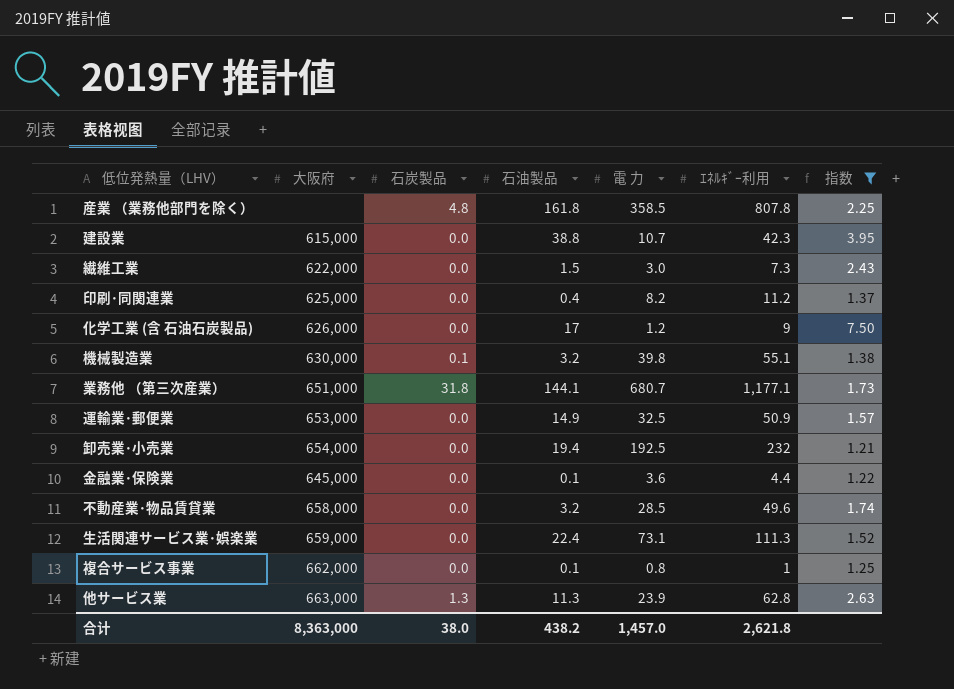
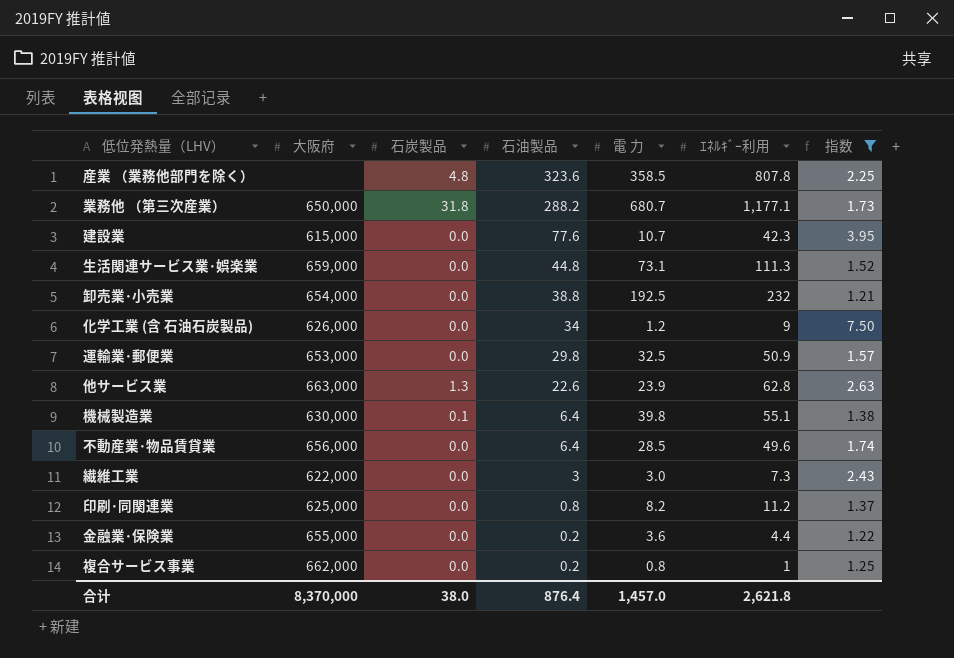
row order: none -> 石油製品 descending
産業 （業務他部門を除く） | 石油製品: 161.8 -> 323.6
業務他 （第三次産業） | 大阪府: 651,000 -> 650,000
業務他 （第三次産業） | 石油製品: 144.1 -> 288.2
建設業 | 石油製品: 38.8 -> 77.6
生活関連サービス業･娯楽業 | 石油製品: 22.4 -> 44.8
卸売業･小売業 | 石油製品: 19.4 -> 38.8
化学工業 (含 石油石炭製品) | 石油製品: 17 -> 34
運輸業･郵便業 | 石油製品: 14.9 -> 29.8
他サービス業 | 石油製品: 11.3 -> 22.6
機械製造業 | 石油製品: 3.2 -> 6.4
不動産業･物品賃貸業 | 大阪府: 658,000 -> 656,000
不動産業･物品賃貸業 | 石油製品: 3.2 -> 6.4
繊維工業 | 石油製品: 1.5 -> 3
印刷･同関連業 | 石油製品: 0.4 -> 0.8
金融業･保険業 | 大阪府: 645,000 -> 655,000
金融業･保険業 | 石油製品: 0.1 -> 0.2
複合サービス事業 | 石油製品: 0.1 -> 0.2
合计 | 大阪府: 8,363,000 -> 8,370,000
合计 | 石油製品: 438.2 -> 876.4

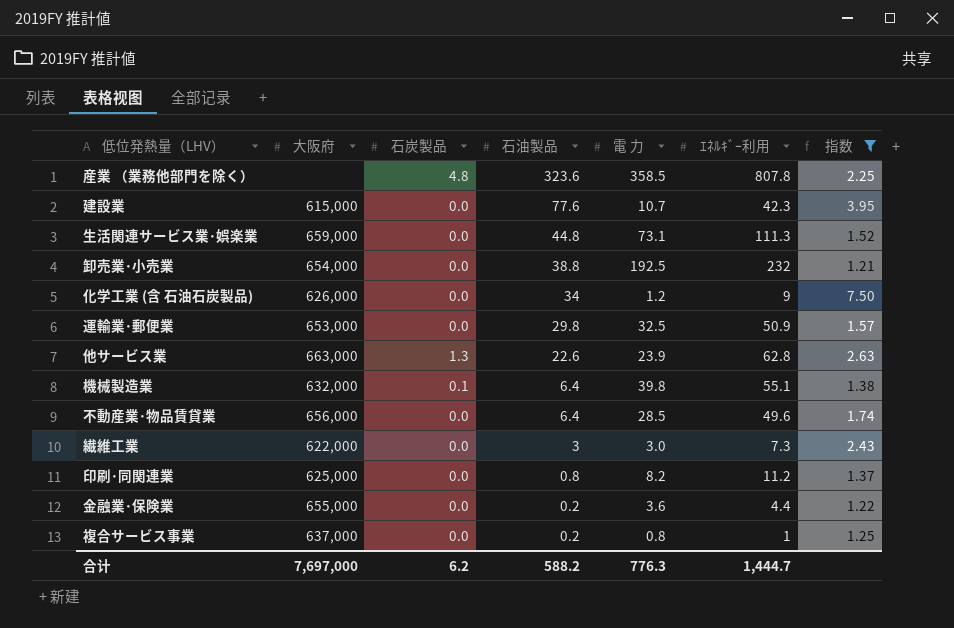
row 業務他 （第三次産業）: 650,000 | 31.8 | 288.2 | 680.7 | 1,177.1 | 1.73 -> none
機械製造業 | 大阪府: 630,000 -> 632,000
複合サービス事業 | 大阪府: 662,000 -> 637,000
合计 | 大阪府: 8,370,000 -> 7,697,000
合计 | 石炭製品: 38.0 -> 6.2
合计 | 石油製品: 876.4 -> 588.2
合计 | 電 力: 1,457.0 -> 776.3
合计 | ｴﾈﾙｷﾞｰ利用: 2,621.8 -> 1,444.7

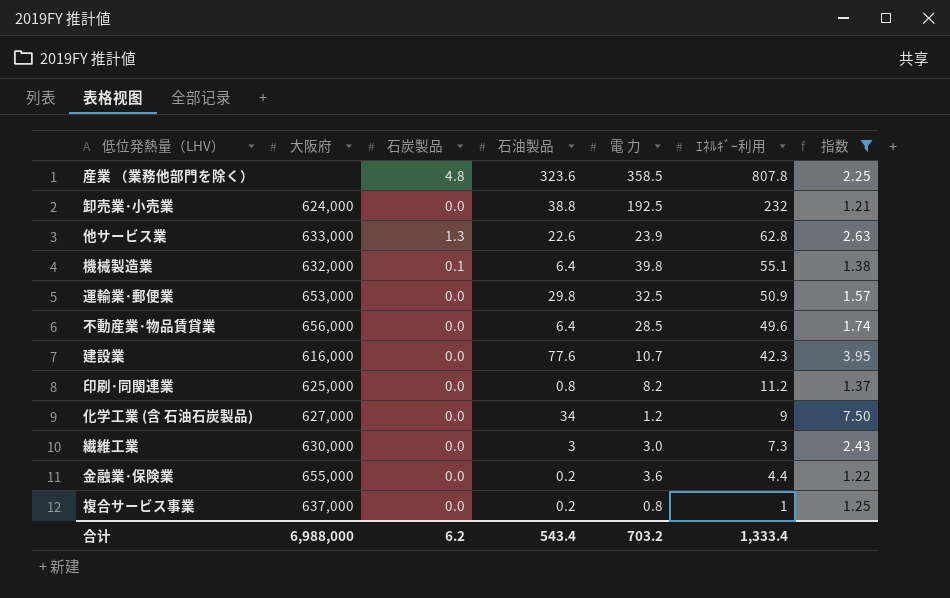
row order: 石油製品 descending -> ｴﾈﾙｷﾞｰ利用 descending
row 生活関連サービス業･娯楽業: 659,000 | 0.0 | 44.8 | 73.1 | 111.3 | 1.52 -> none
卸売業･小売業 | 大阪府: 654,000 -> 624,000
他サービス業 | 大阪府: 663,000 -> 633,000
建設業 | 大阪府: 615,000 -> 616,000
化学工業 (含 石油石炭製品) | 大阪府: 626,000 -> 627,000
繊維工業 | 大阪府: 622,000 -> 630,000
合计 | 大阪府: 7,697,000 -> 6,988,000
合计 | 石油製品: 588.2 -> 543.4
合计 | 電 力: 776.3 -> 703.2
合计 | ｴﾈﾙｷﾞｰ利用: 1,444.7 -> 1,333.4

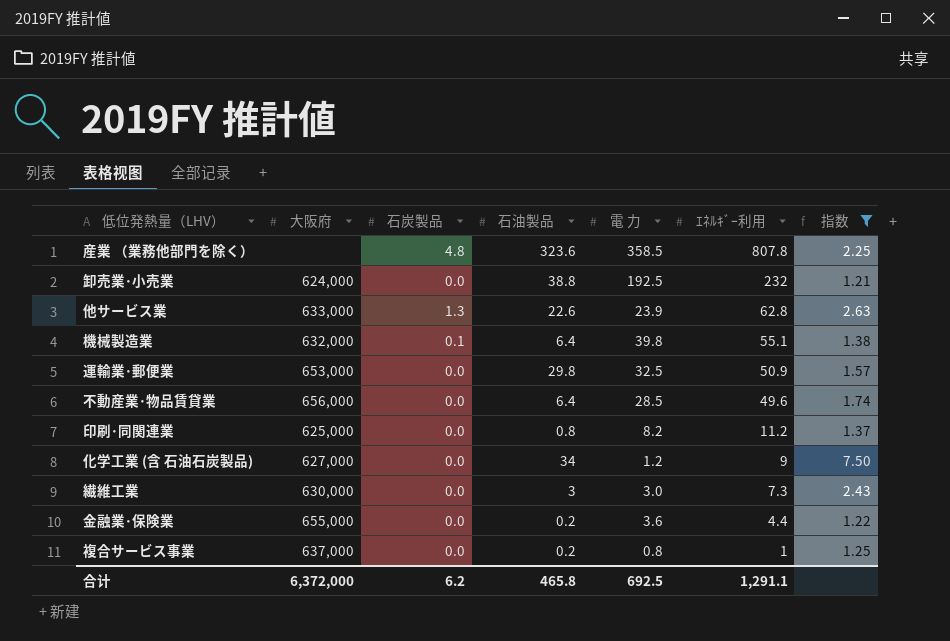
row 建設業: 616,000 | 0.0 | 77.6 | 10.7 | 42.3 | 3.95 -> none
合计 | 大阪府: 6,988,000 -> 6,372,000
合计 | 石油製品: 543.4 -> 465.8
合计 | 電 力: 703.2 -> 692.5
合计 | ｴﾈﾙｷﾞｰ利用: 1,333.4 -> 1,291.1

